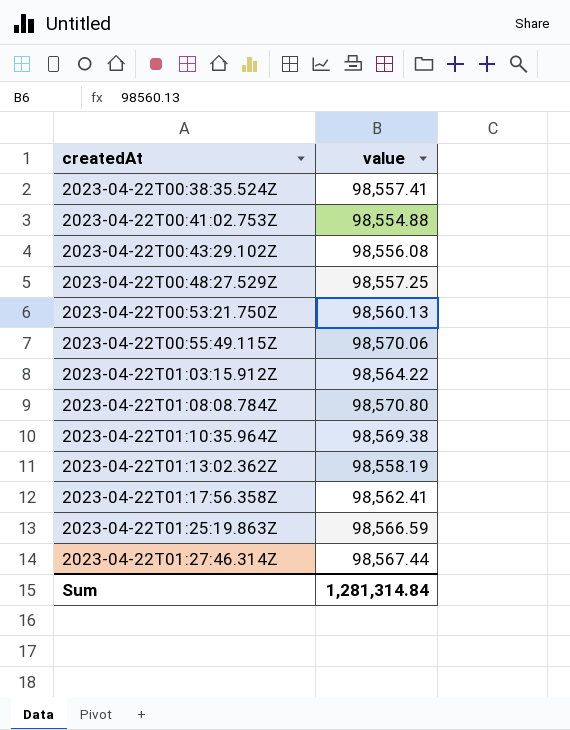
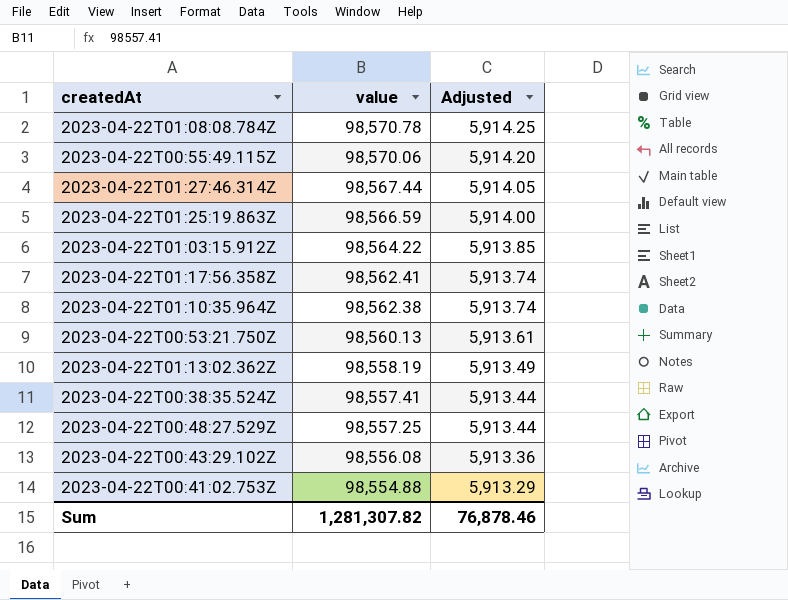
row order: createdAt ascending -> value descending
column Adjusted | formula: none -> [value] * 0.06
2023-04-22T01:08:08.784Z | value: 98,570.80 -> 98,570.78
2023-04-22T01:10:35.964Z | value: 98,569.38 -> 98,562.38
Sum | value: 1,281,314.84 -> 1,281,307.82

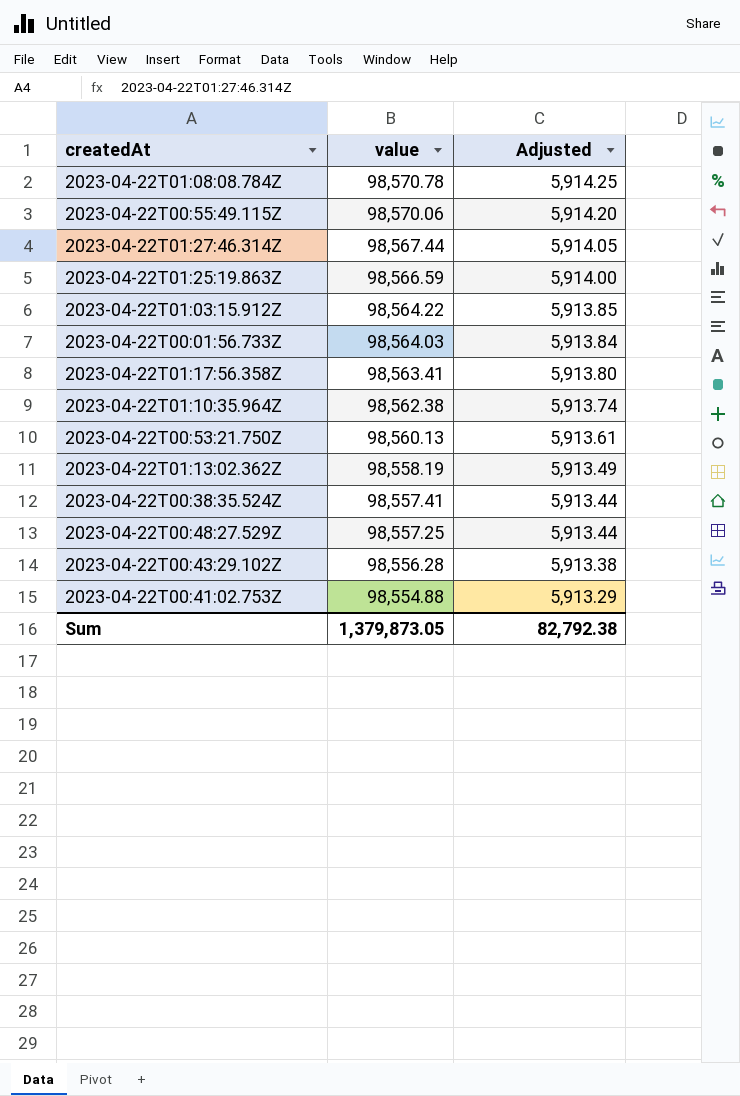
row 2023-04-22T00:01:56.733Z: none -> 98,564.03 | 5,913.84
2023-04-22T01:17:56.358Z | value: 98,562.41 -> 98,563.41
2023-04-22T01:17:56.358Z | Adjusted: 5,913.74 -> 5,913.80
2023-04-22T00:43:29.102Z | value: 98,556.08 -> 98,556.28
2023-04-22T00:43:29.102Z | Adjusted: 5,913.36 -> 5,913.38
Sum | value: 1,281,307.82 -> 1,379,873.05
Sum | Adjusted: 76,878.46 -> 82,792.38

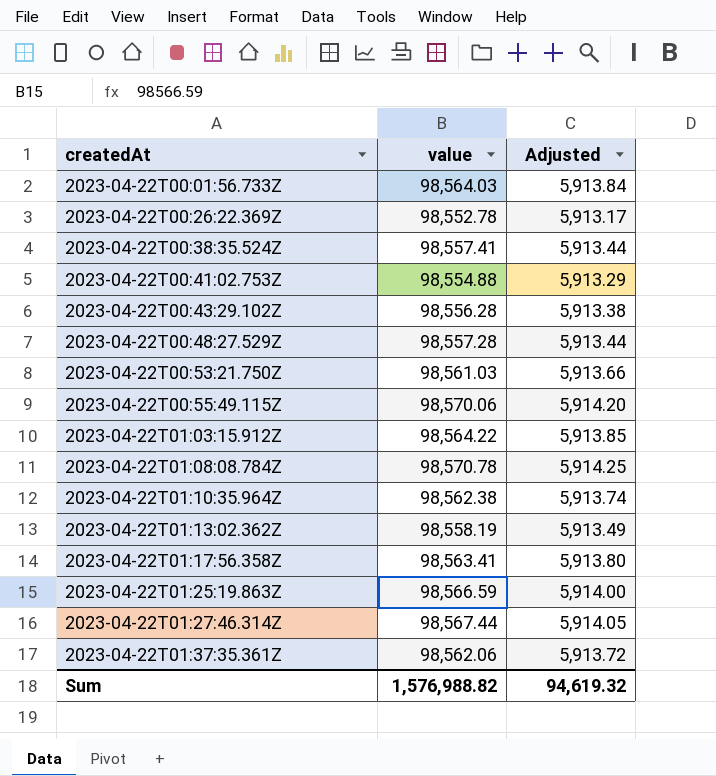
row order: value descending -> createdAt ascending
row 2023-04-22T00:26:22.369Z: none -> 98,552.78 | 5,913.17
2023-04-22T00:48:27.529Z | value: 98,557.25 -> 98,557.28
2023-04-22T00:53:21.750Z | value: 98,560.13 -> 98,561.03
2023-04-22T00:53:21.750Z | Adjusted: 5,913.61 -> 5,913.66
row 2023-04-22T01:37:35.361Z: none -> 98,562.06 | 5,913.72
Sum | value: 1,379,873.05 -> 1,576,988.82
Sum | Adjusted: 82,792.38 -> 94,619.32

